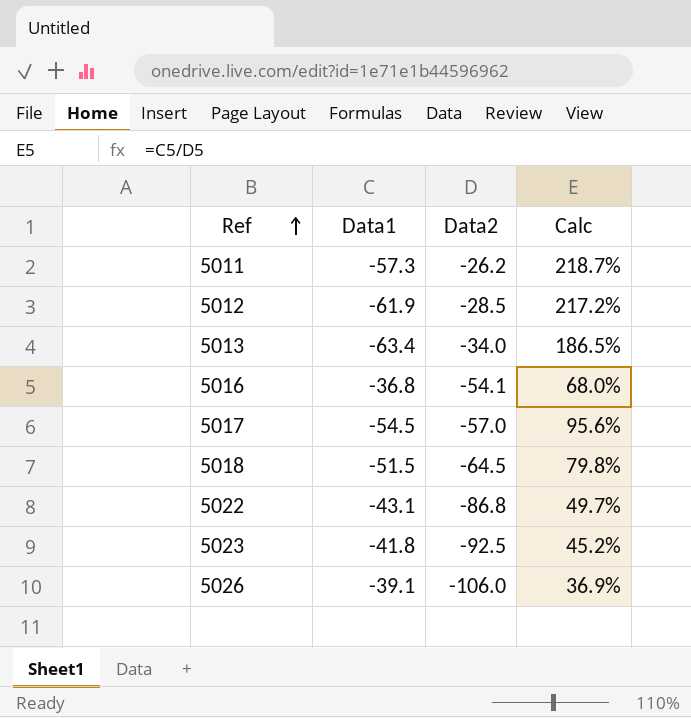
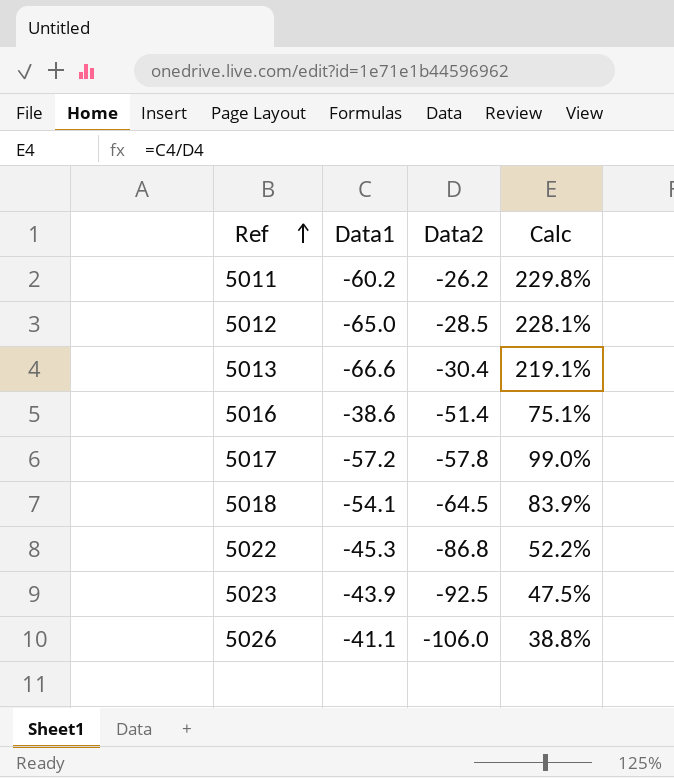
5011 | Data1: -57.3 -> -60.2
5011 | Calc: 218.7% -> 229.8%
5012 | Data1: -61.9 -> -65.0
5012 | Calc: 217.2% -> 228.1%
5013 | Data1: -63.4 -> -66.6
5013 | Data2: -34.0 -> -30.4
5013 | Calc: 186.5% -> 219.1%
5016 | Data1: -36.8 -> -38.6
5016 | Data2: -54.1 -> -51.4
5016 | Calc: 68.0% -> 75.1%
5017 | Data1: -54.5 -> -57.2
5017 | Data2: -57.0 -> -57.8
5017 | Calc: 95.6% -> 99.0%
5018 | Data1: -51.5 -> -54.1
5018 | Calc: 79.8% -> 83.9%
5022 | Data1: -43.1 -> -45.3
5022 | Calc: 49.7% -> 52.2%
5023 | Data1: -41.8 -> -43.9
5023 | Calc: 45.2% -> 47.5%
5026 | Data1: -39.1 -> -41.1
5026 | Calc: 36.9% -> 38.8%

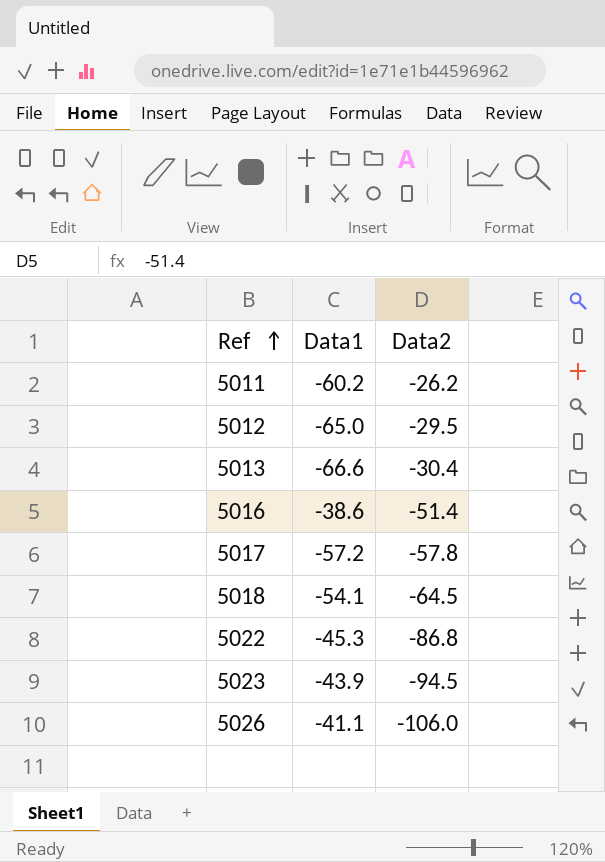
column Calc | formula: [Data1] / [Data2] -> none
5012 | Data2: -28.5 -> -29.5
5023 | Data2: -92.5 -> -94.5

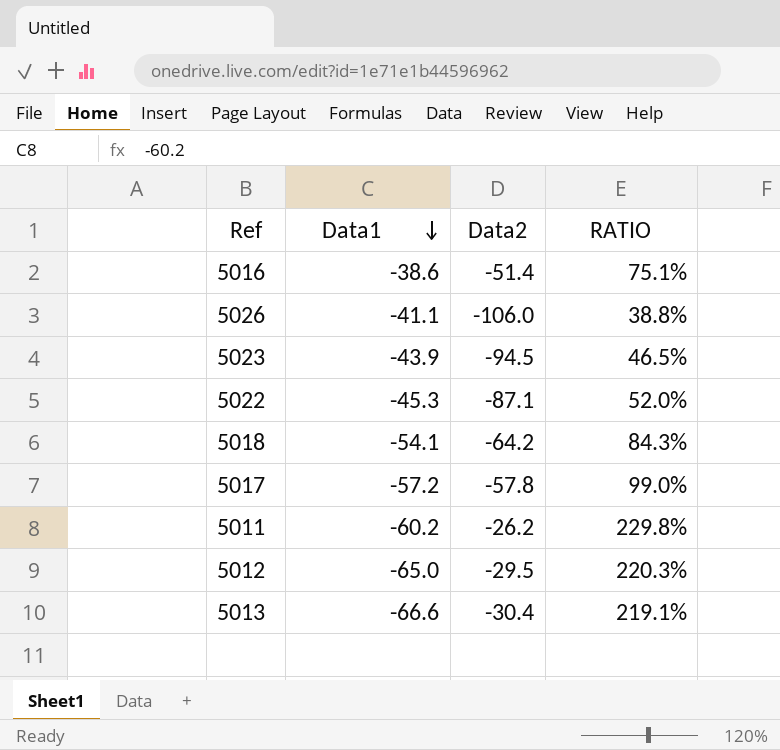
row order: Ref ascending -> Data1 descending
column RATIO | formula: none -> [Data1] / [Data2]
5022 | Data2: -86.8 -> -87.1
5018 | Data2: -64.5 -> -64.2

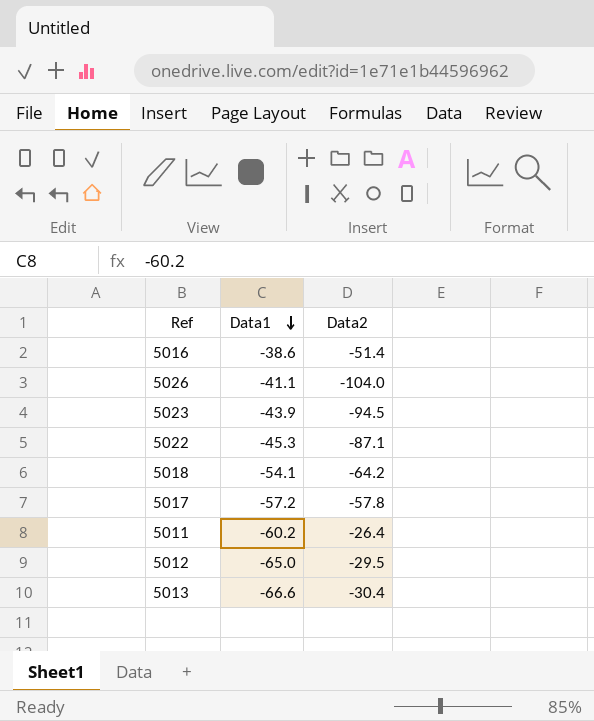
column RATIO | formula: [Data1] / [Data2] -> none
5026 | Data2: -106.0 -> -104.0
5011 | Data2: -26.2 -> -26.4

